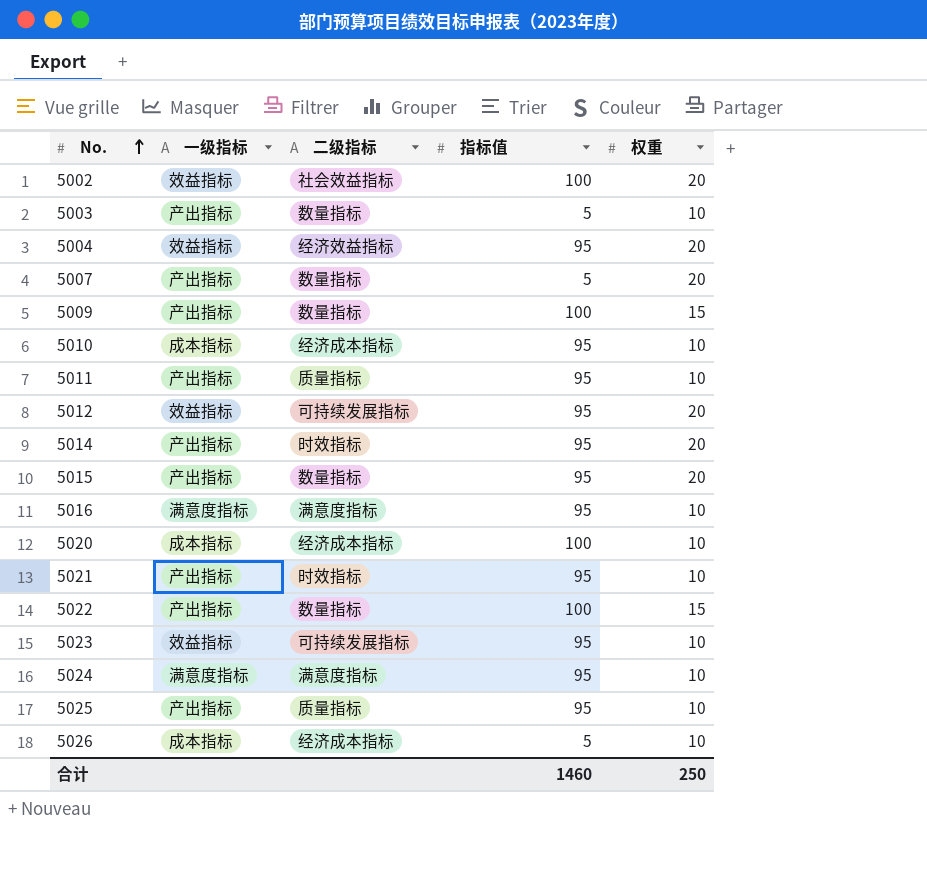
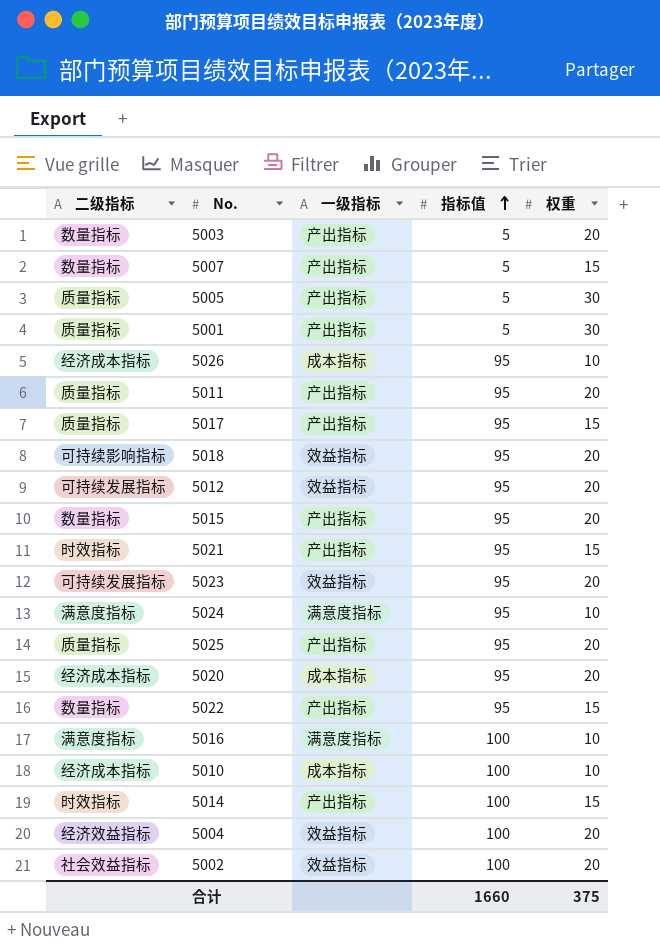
row order: No. ascending -> 指标值 ascending
column 二级指标 | position: 3 -> 1
row 5009: 产出指标 | 数量指标 | 100 | 15 -> none
5003 | 权重: 10 -> 20
5007 | 权重: 20 -> 15
row 5005: none -> 质量指标 | 产出指标 | 5 | 30
row 5001: none -> 质量指标 | 产出指标 | 5 | 30
5026 | 指标值: 5 -> 95
5011 | 权重: 10 -> 20
row 5017: none -> 质量指标 | 产出指标 | 95 | 15
row 5018: none -> 可持续影响指标 | 效益指标 | 95 | 20
5021 | 权重: 10 -> 15
5023 | 权重: 10 -> 20
5025 | 权重: 10 -> 20
5020 | 指标值: 100 -> 95
5020 | 权重: 10 -> 20
5022 | 指标值: 100 -> 95
5016 | 指标值: 95 -> 100
5010 | 指标值: 95 -> 100
5014 | 指标值: 95 -> 100
5014 | 权重: 20 -> 15
5004 | 指标值: 95 -> 100
合计 | 指标值: 1460 -> 1660
合计 | 权重: 250 -> 375

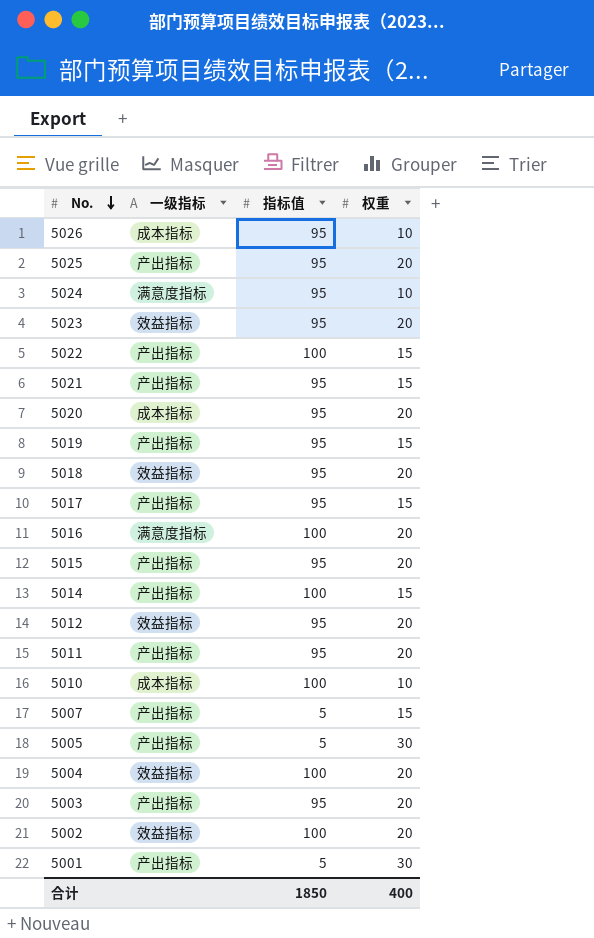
row order: 指标值 ascending -> No. descending
column 二级指标 | position: 1 -> none
5022 | 指标值: 95 -> 100
row 5019: none -> 产出指标 | 95 | 15
5016 | 权重: 10 -> 20
5003 | 指标值: 5 -> 95
合计 | 指标值: 1660 -> 1850
合计 | 权重: 375 -> 400

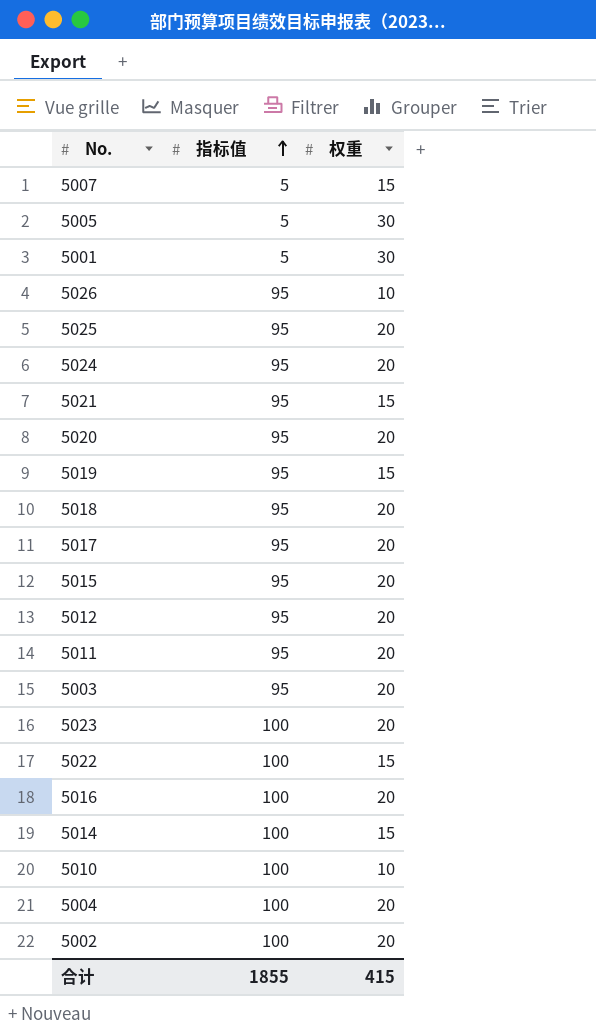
row order: No. descending -> 指标值 ascending
column 一级指标 | position: 2 -> none
5024 | 权重: 10 -> 20
5017 | 权重: 15 -> 20
5023 | 指标值: 95 -> 100
合计 | 指标值: 1850 -> 1855
合计 | 权重: 400 -> 415

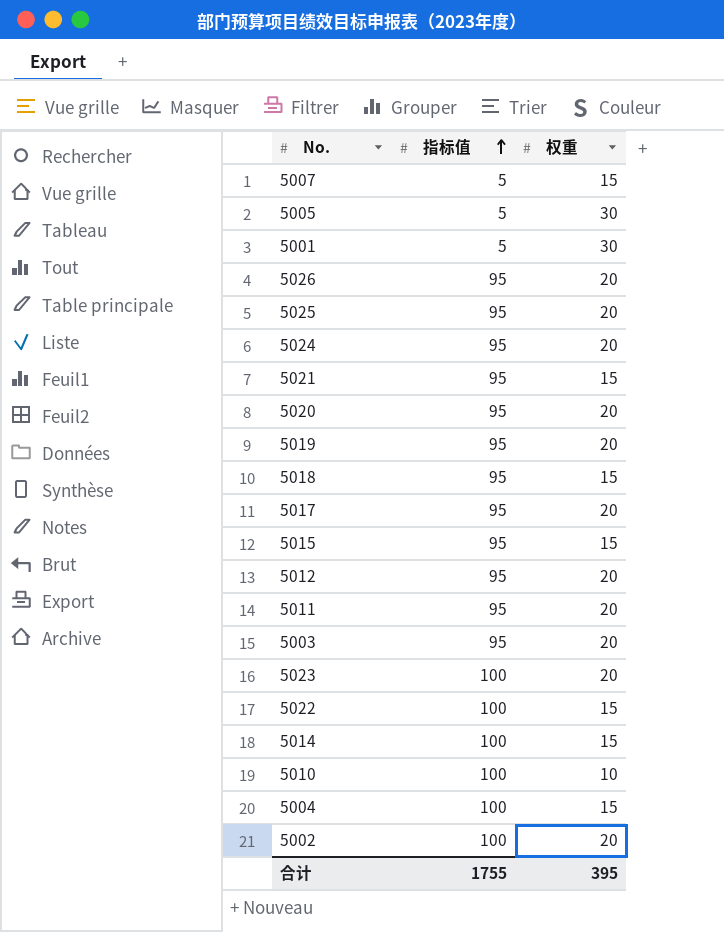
row 5016: 100 | 20 -> none
5026 | 权重: 10 -> 20
5019 | 权重: 15 -> 20
5018 | 权重: 20 -> 15
5015 | 权重: 20 -> 15
5004 | 权重: 20 -> 15
合计 | 指标值: 1855 -> 1755
合计 | 权重: 415 -> 395

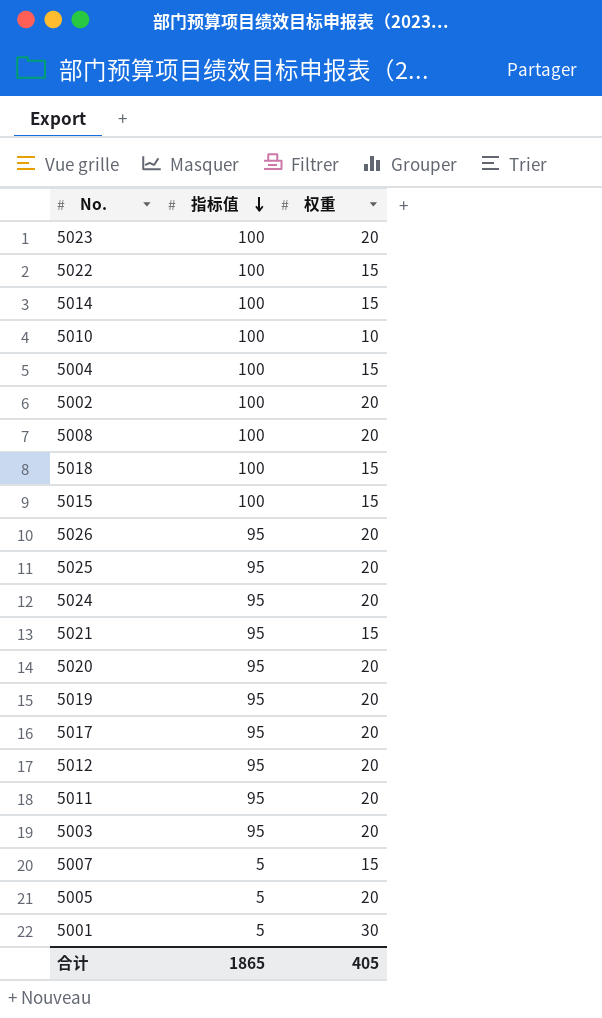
row order: 指标值 ascending -> 指标值 descending
row 5008: none -> 100 | 20
5018 | 指标值: 95 -> 100
5015 | 指标值: 95 -> 100
5005 | 权重: 30 -> 20
合计 | 指标值: 1755 -> 1865
合计 | 权重: 395 -> 405

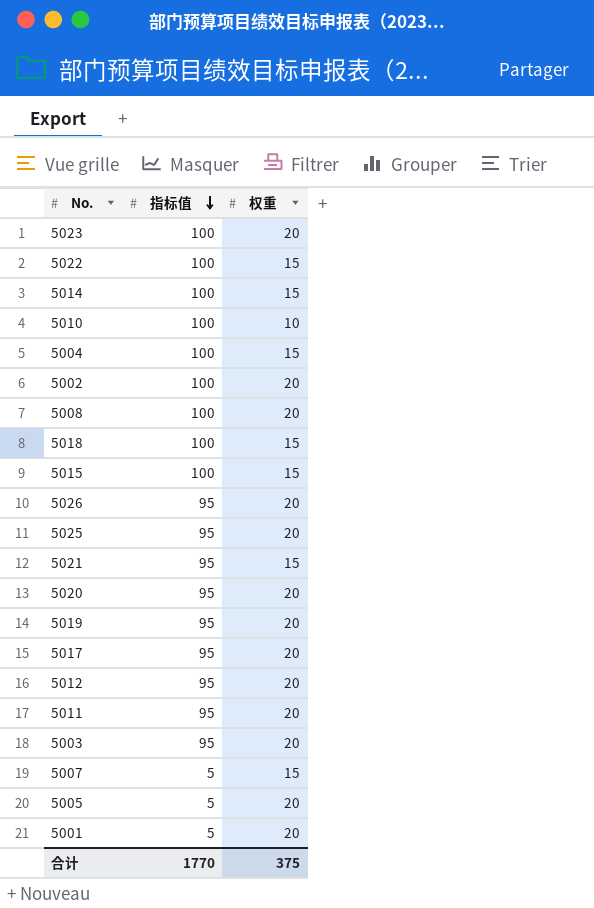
row 5024: 95 | 20 -> none
5001 | 权重: 30 -> 20
合计 | 指标值: 1865 -> 1770
合计 | 权重: 405 -> 375

